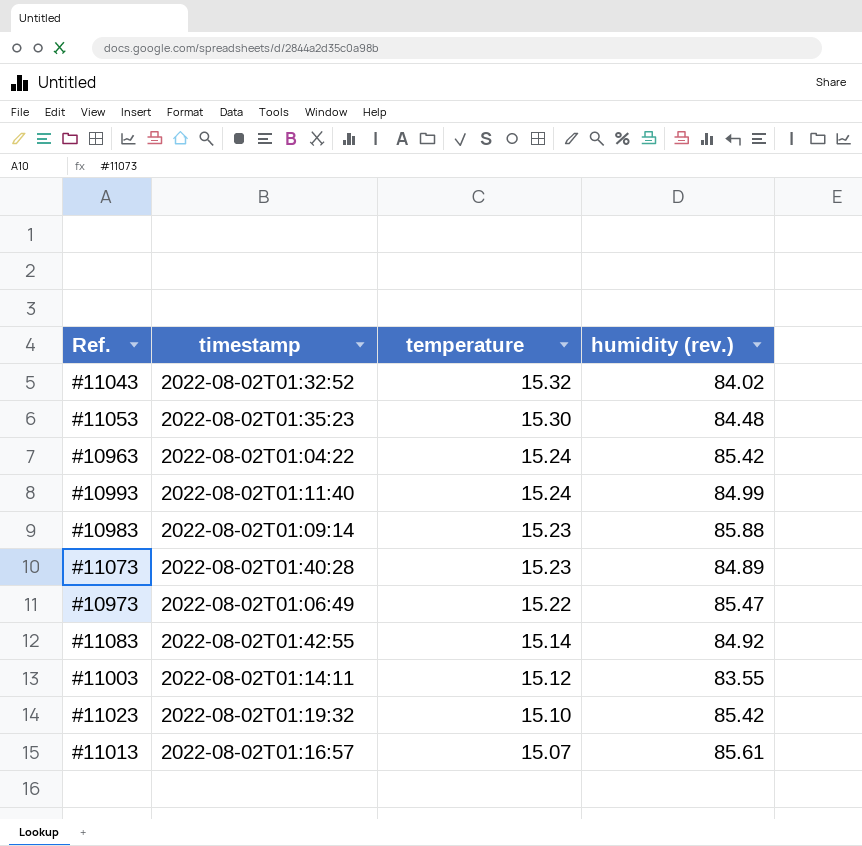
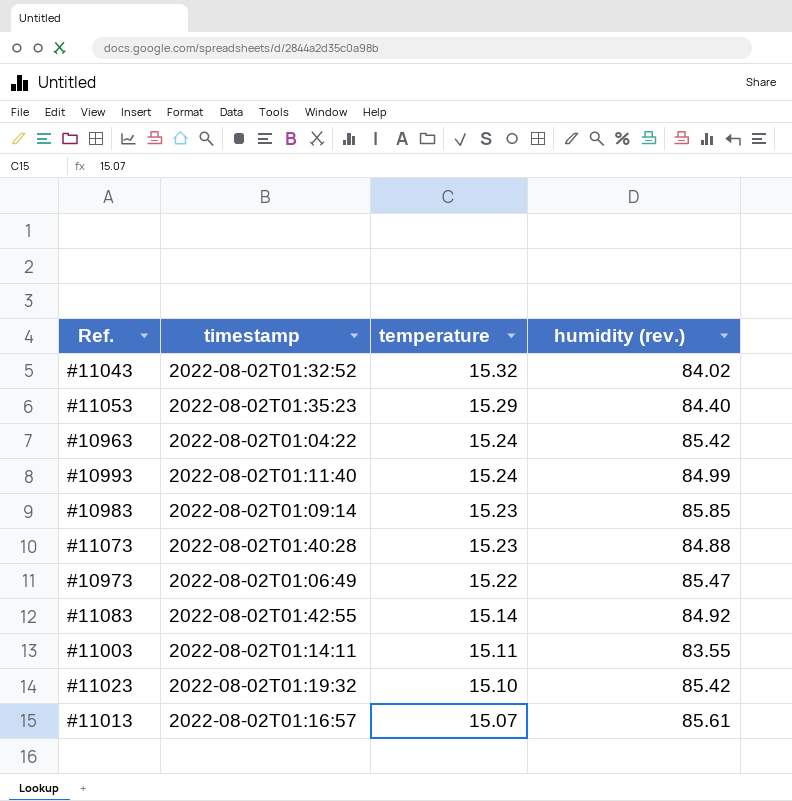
#11053 | temperature: 15.30 -> 15.29
#11053 | humidity (rev.): 84.48 -> 84.40
#10983 | humidity (rev.): 85.88 -> 85.85
#11073 | humidity (rev.): 84.89 -> 84.88
#11003 | temperature: 15.12 -> 15.11

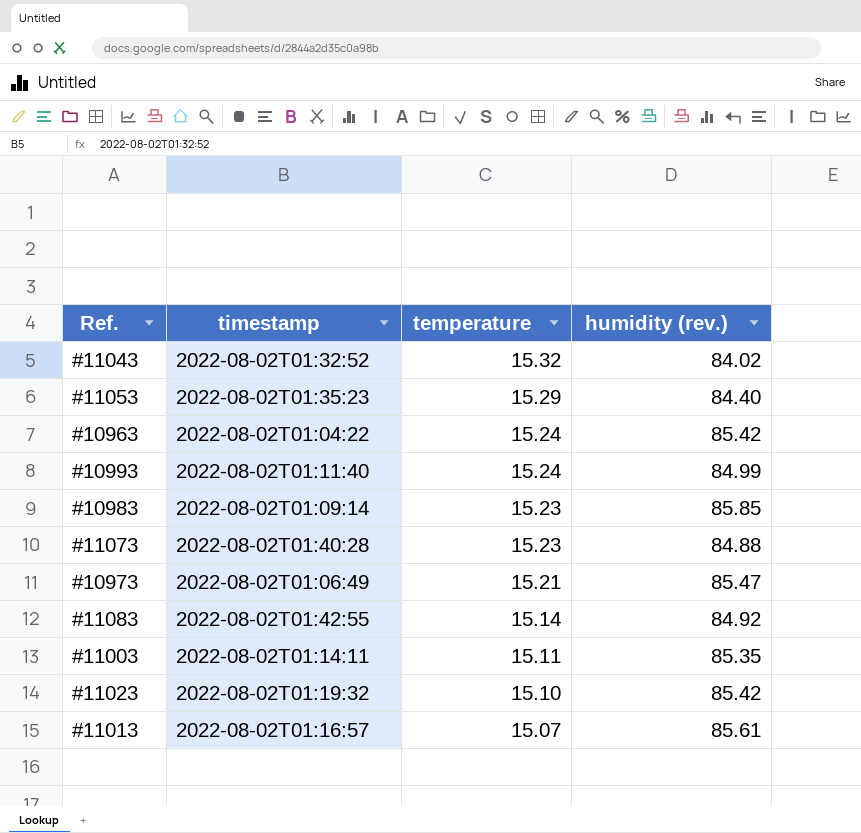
#10973 | temperature: 15.22 -> 15.21
#11003 | humidity (rev.): 83.55 -> 85.35

